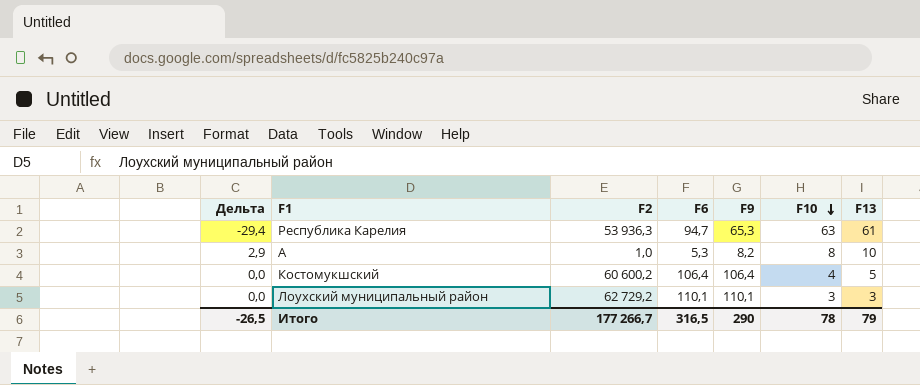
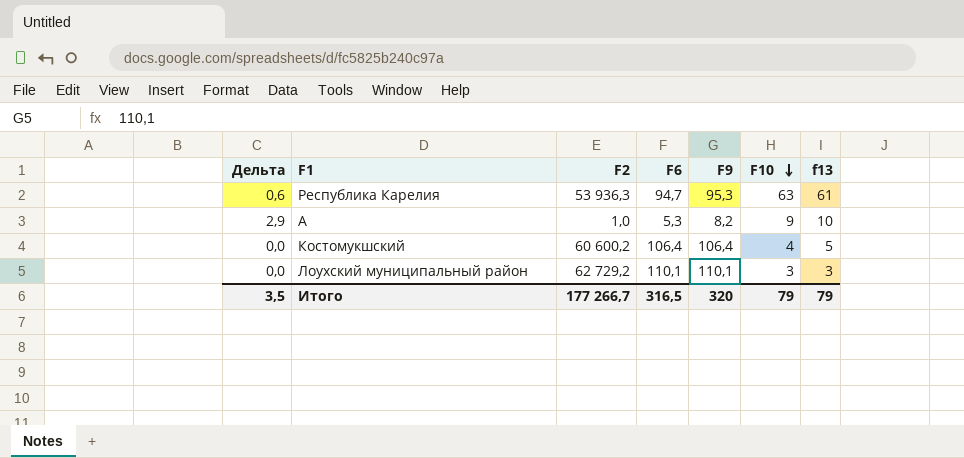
column name: F13 -> f13
Республика Карелия | Дельта: -29,4 -> 0,6
Республика Карелия | F9: 65,3 -> 95,3
А | F10: 8 -> 9
Итого | Дельта: -26,5 -> 3,5
Итого | F9: 290 -> 320
Итого | F10: 78 -> 79

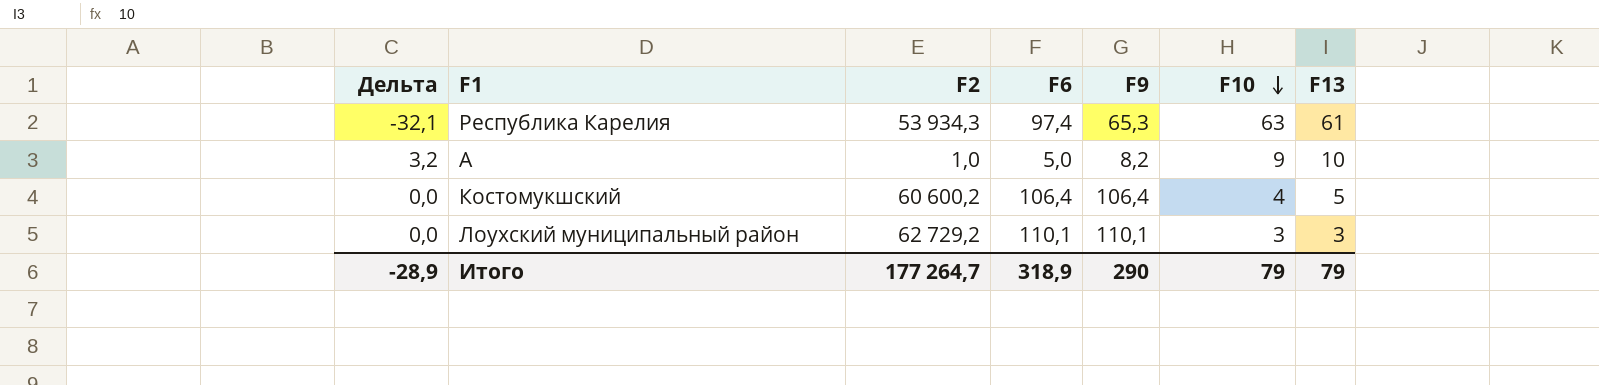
column name: f13 -> F13
Республика Карелия | Дельта: 0,6 -> -32,1
Республика Карелия | F2: 53 936,3 -> 53 934,3
Республика Карелия | F6: 94,7 -> 97,4
Республика Карелия | F9: 95,3 -> 65,3
А | Дельта: 2,9 -> 3,2
А | F6: 5,3 -> 5,0
Итого | Дельта: 3,5 -> -28,9
Итого | F2: 177 266,7 -> 177 264,7
Итого | F6: 316,5 -> 318,9
Итого | F9: 320 -> 290

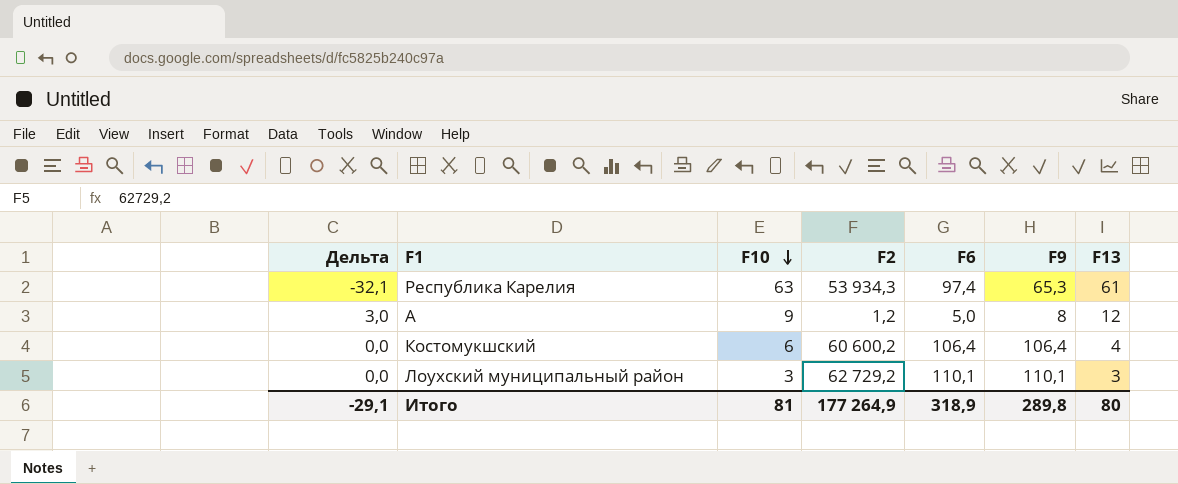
column F10 | position: 6 -> 3
А | Дельта: 3,2 -> 3,0
А | F2: 1,0 -> 1,2
А | F9: 8,2 -> 8
А | F13: 10 -> 12
Костомукшский | F10: 4 -> 6
Костомукшский | F13: 5 -> 4
Итого | Дельта: -28,9 -> -29,1
Итого | F10: 79 -> 81
Итого | F2: 177 264,7 -> 177 264,9
Итого | F9: 290 -> 289,8
Итого | F13: 79 -> 80

